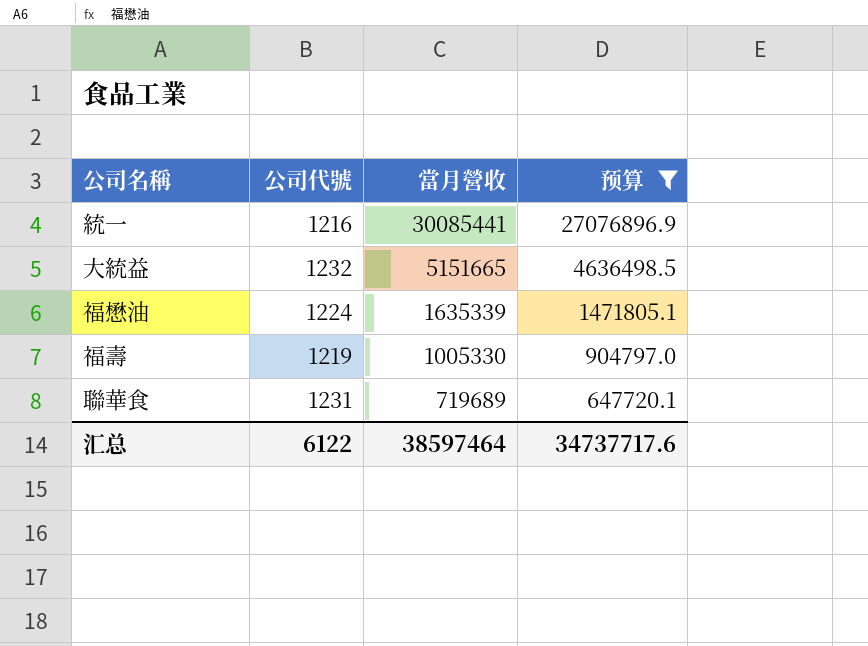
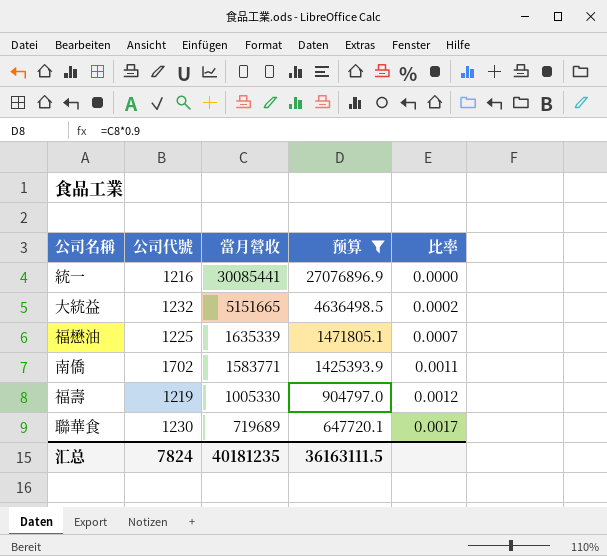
column 比率 | formula: none -> [公司代號] / [當月營收]
福懋油 | 公司代號: 1224 -> 1225
row 南僑: none -> 1702 | 1583771 | 1425393.9 | 0.0011
聯華食 | 公司代號: 1231 -> 1230
汇总 | 公司代號: 6122 -> 7824
汇总 | 當月營收: 38597464 -> 40181235
汇总 | 预算: 34737717.6 -> 36163111.5

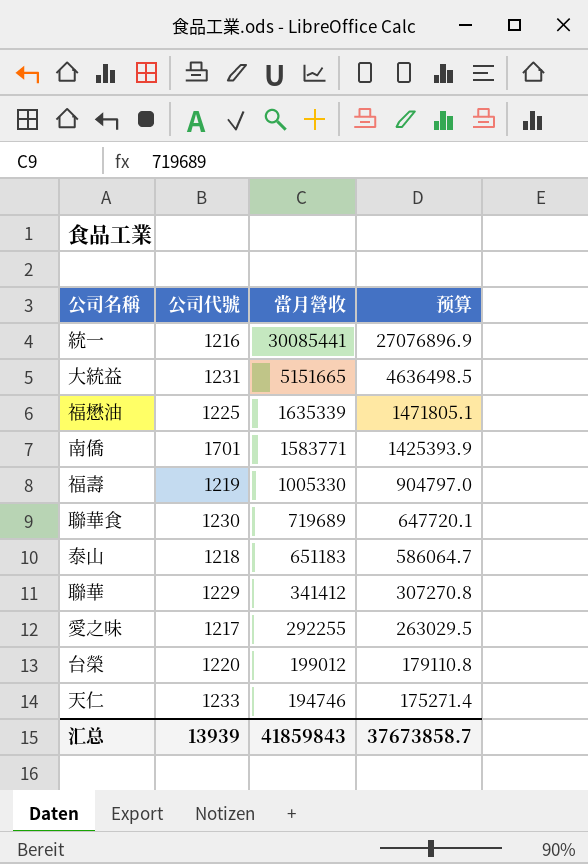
filter: 预算 >= 647720.1 -> none
column 比率 | formula: [公司代號] / [當月營收] -> none
大統益 | 公司代號: 1232 -> 1231
南僑 | 公司代號: 1702 -> 1701
汇总 | 公司代號: 7824 -> 13939
汇总 | 當月營收: 40181235 -> 41859843
汇总 | 预算: 36163111.5 -> 37673858.7

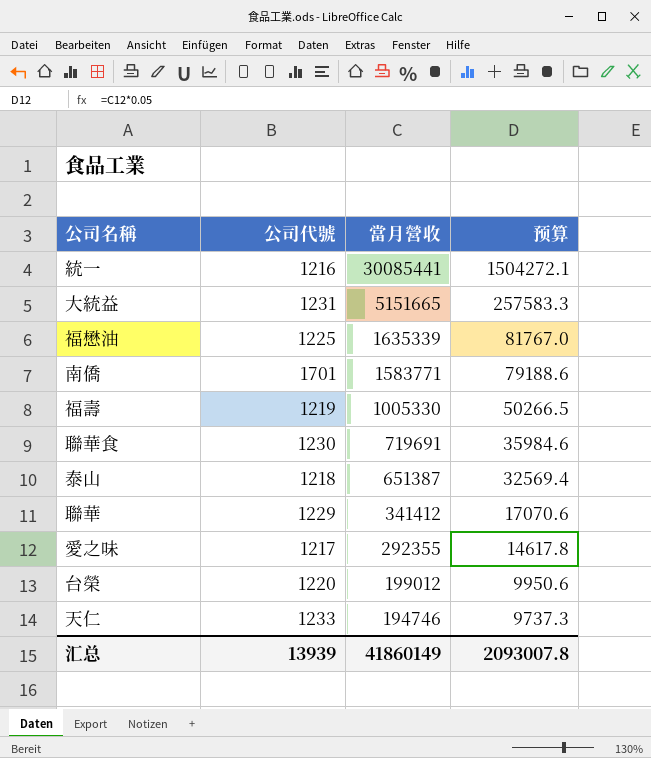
column 预算 | formula: [當月營收] * 0.9 -> [當月營收] * 0.05
聯華食 | 當月營收: 719689 -> 719691
泰山 | 當月營收: 651183 -> 651387
愛之味 | 當月營收: 292255 -> 292355
汇总 | 當月營收: 41859843 -> 41860149
汇总 | 预算: 37673858.7 -> 2093007.8

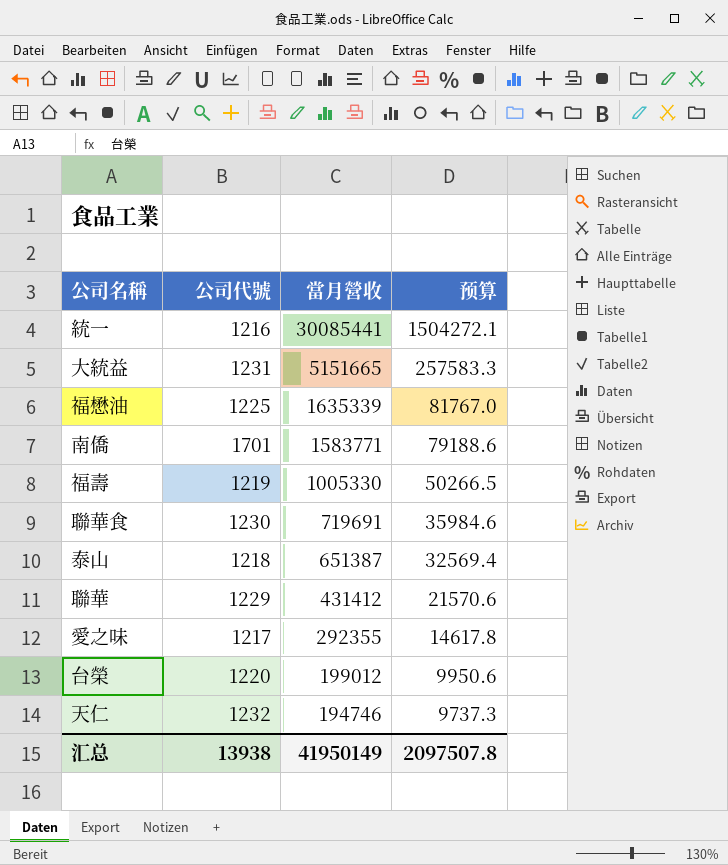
聯華 | 當月營收: 341412 -> 431412
聯華 | 预算: 17070.6 -> 21570.6
天仁 | 公司代號: 1233 -> 1232
汇总 | 公司代號: 13939 -> 13938
汇总 | 當月營收: 41860149 -> 41950149
汇总 | 预算: 2093007.8 -> 2097507.8

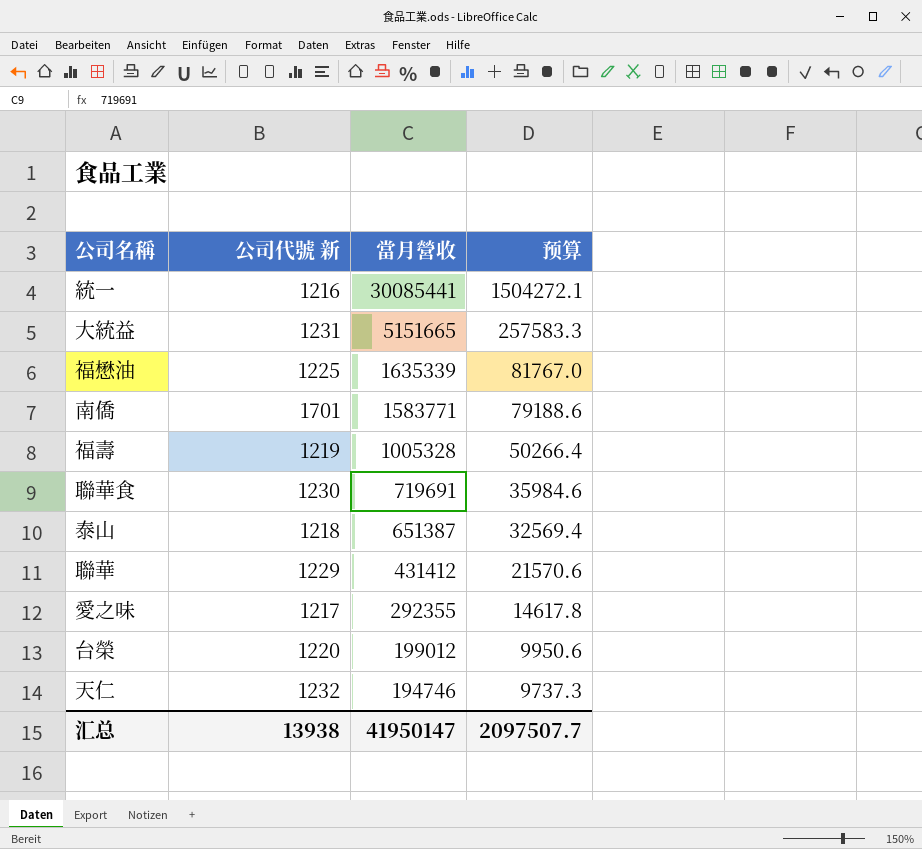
column name: 公司代號 -> 公司代號 新
福壽 | 當月營收: 1005330 -> 1005328
福壽 | 预算: 50266.5 -> 50266.4
汇总 | 當月營收: 41950149 -> 41950147
汇总 | 预算: 2097507.8 -> 2097507.7

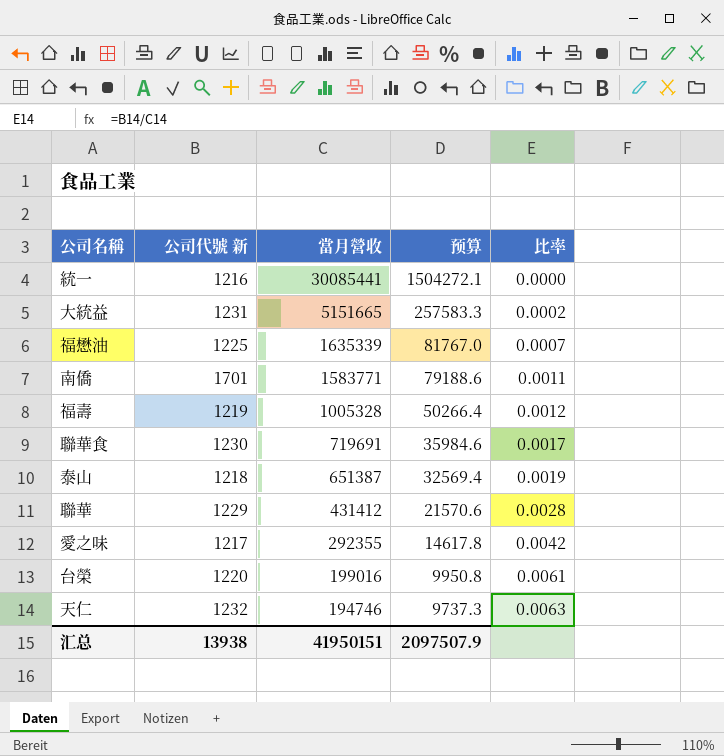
column 比率 | formula: none -> [公司代號 新] / [當月營收]
台榮 | 當月營收: 199012 -> 199016
台榮 | 预算: 9950.6 -> 9950.8
汇总 | 當月營收: 41950147 -> 41950151
汇总 | 预算: 2097507.7 -> 2097507.9

